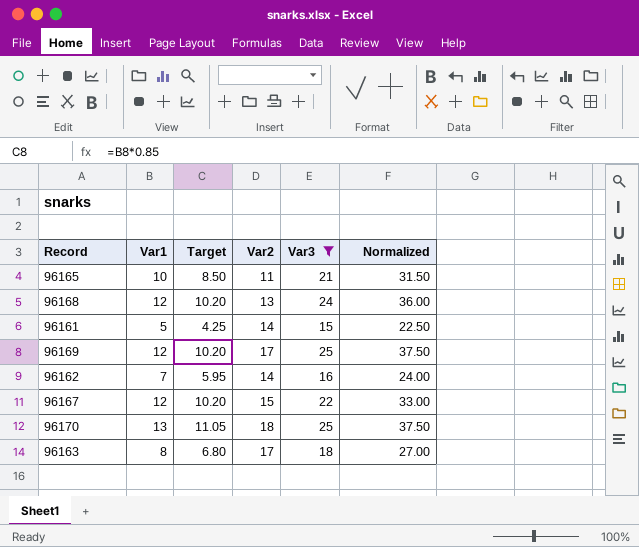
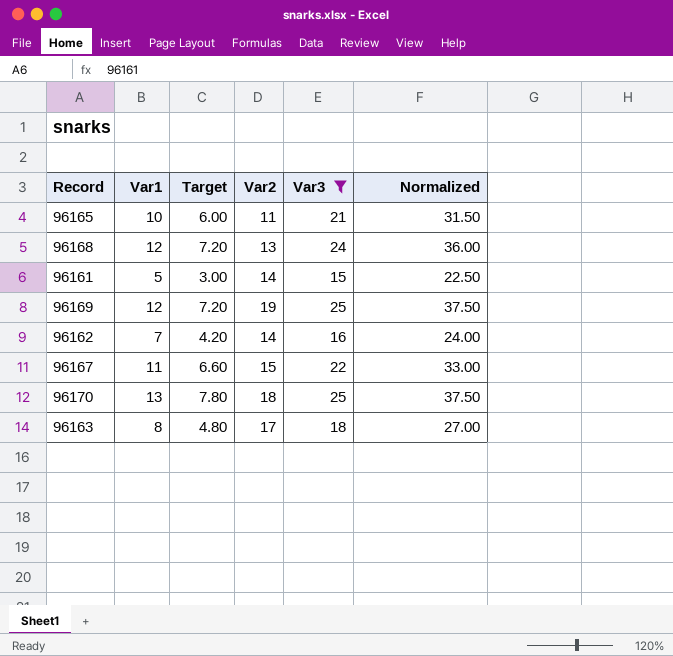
column Target | formula: [Var1] * 0.85 -> [Var1] * 0.6
96169 | Var2: 17 -> 19
96167 | Var1: 12 -> 11

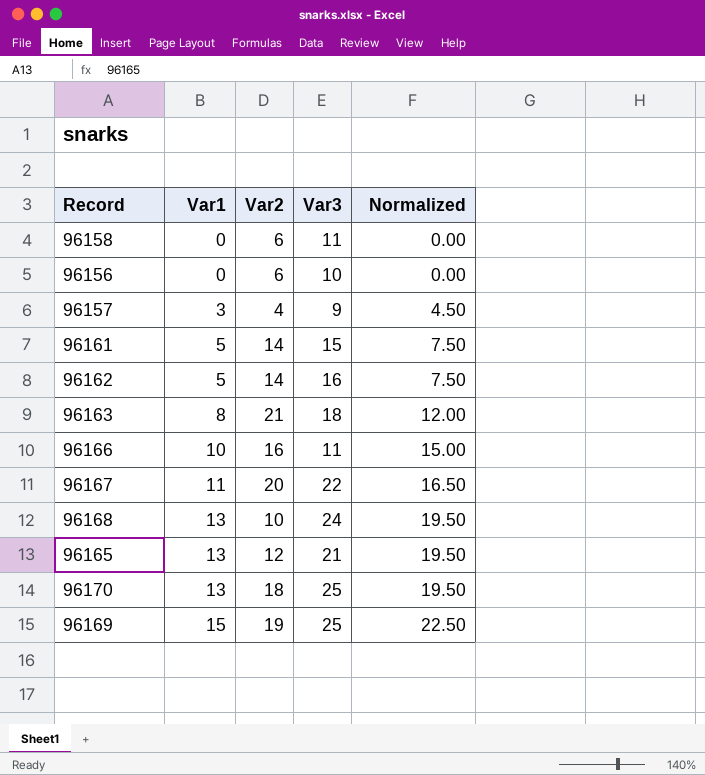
filter: Var3 >= 15 -> none
row order: none -> Var1 ascending
column Target | formula: [Var1] * 0.6 -> none
column Normalized | formula: [Var3] * 1.5 -> [Var1] * 1.5
96162 | Var1: 7 -> 5
96163 | Var2: 17 -> 21
96167 | Var2: 15 -> 20
96168 | Var1: 12 -> 13
96168 | Var2: 13 -> 10
96165 | Var1: 10 -> 13
96165 | Var2: 11 -> 12
96169 | Var1: 12 -> 15

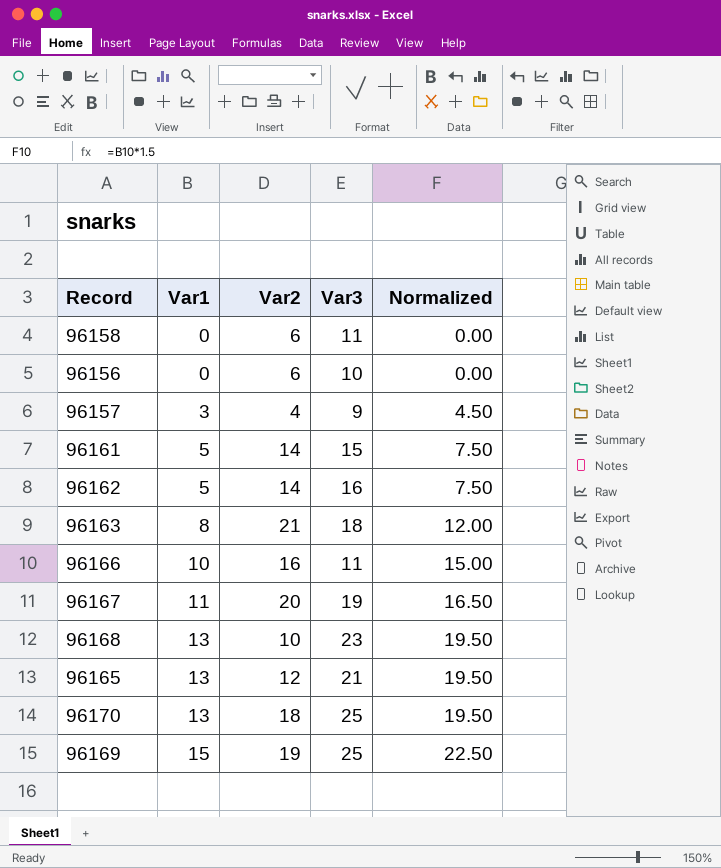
96167 | Var3: 22 -> 19
96168 | Var3: 24 -> 23

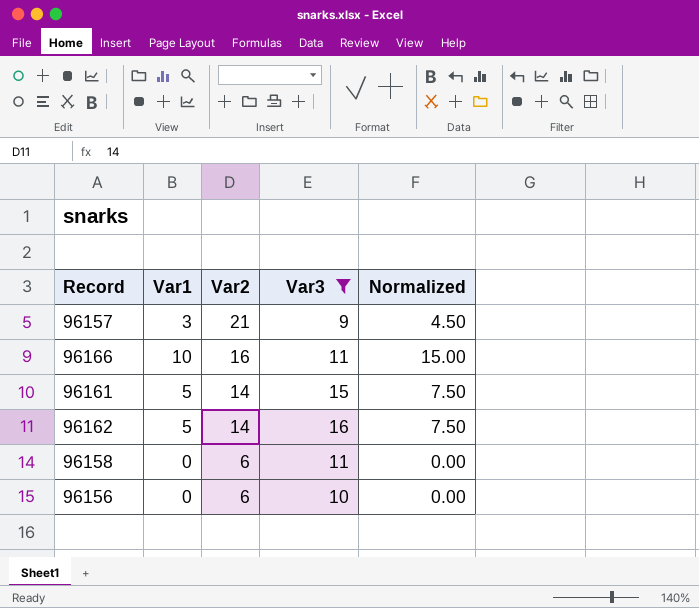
filter: none -> Var3 <= 16
row order: Var1 ascending -> Var2 descending
96157 | Var2: 4 -> 21

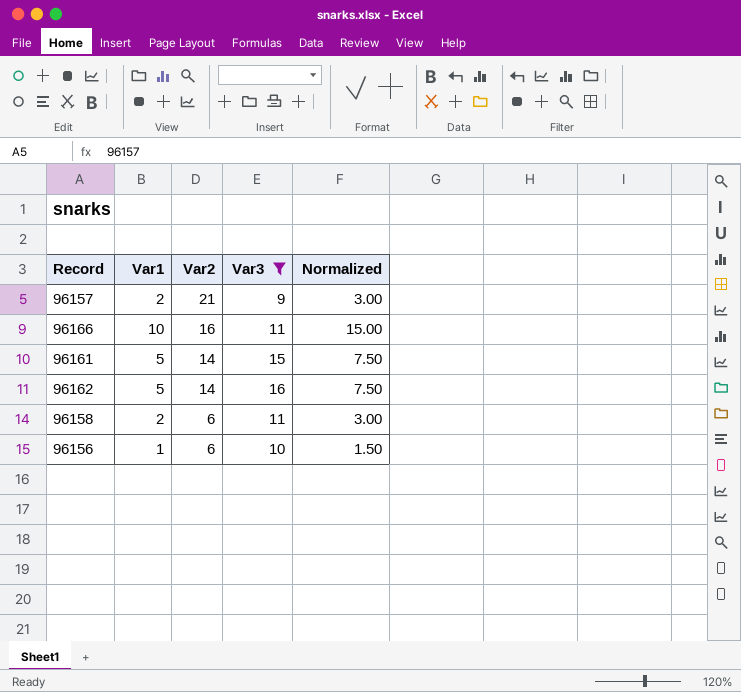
96157 | Var1: 3 -> 2
96157 | Normalized: 4.50 -> 3.00
96158 | Var1: 0 -> 2
96158 | Normalized: 0.00 -> 3.00
96156 | Var1: 0 -> 1
96156 | Normalized: 0.00 -> 1.50

